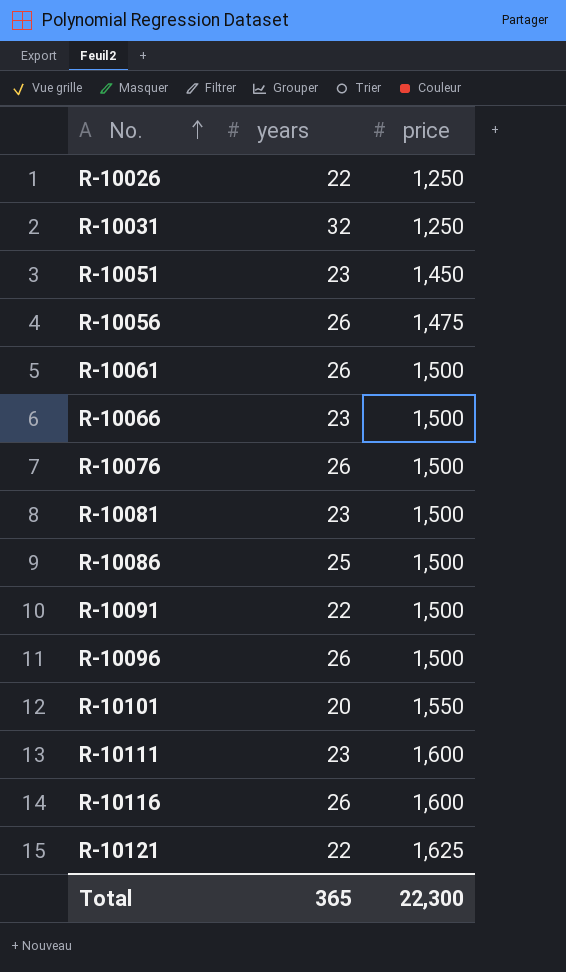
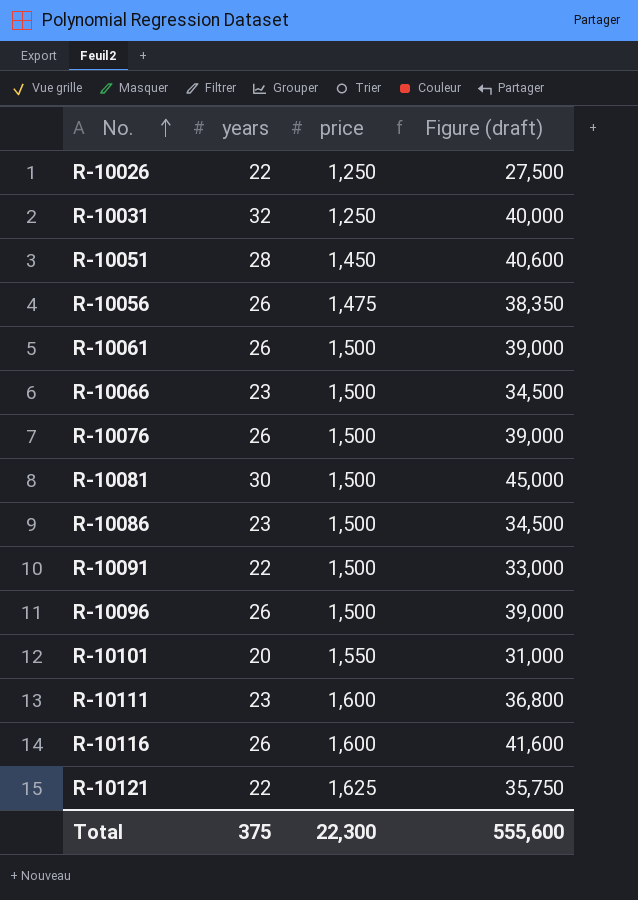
column Figure (draft) | formula: none -> [years] * [price]
R-10051 | years: 23 -> 28
R-10081 | years: 23 -> 30
R-10086 | years: 25 -> 23
Total | years: 365 -> 375

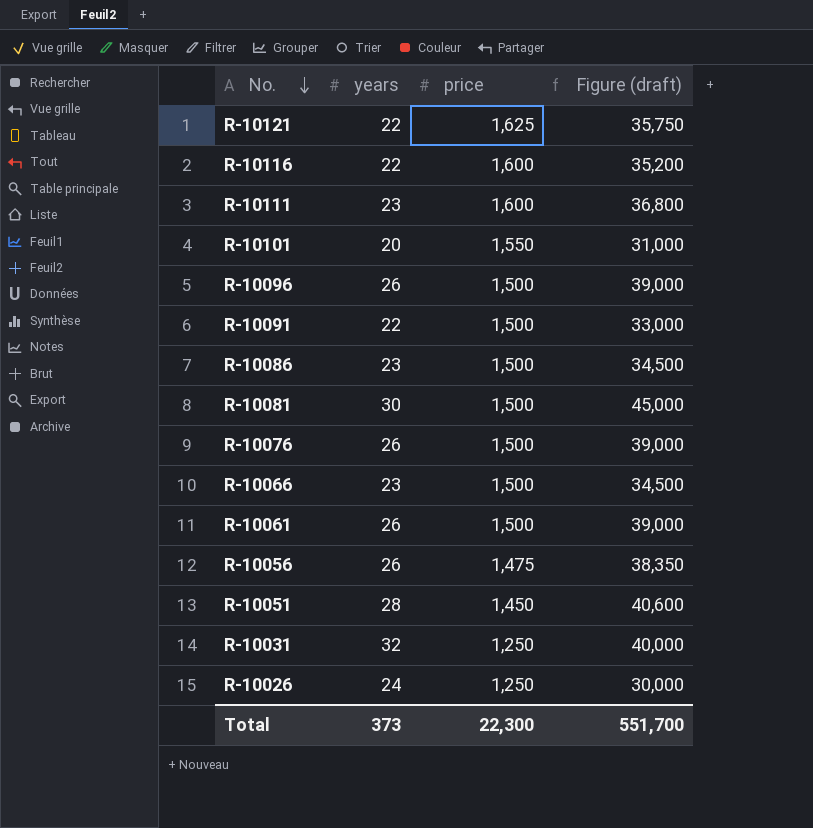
row order: No. ascending -> No. descending
R-10116 | years: 26 -> 22
R-10116 | Figure (draft): 41,600 -> 35,200
R-10026 | years: 22 -> 24
R-10026 | Figure (draft): 27,500 -> 30,000
Total | years: 375 -> 373
Total | Figure (draft): 555,600 -> 551,700

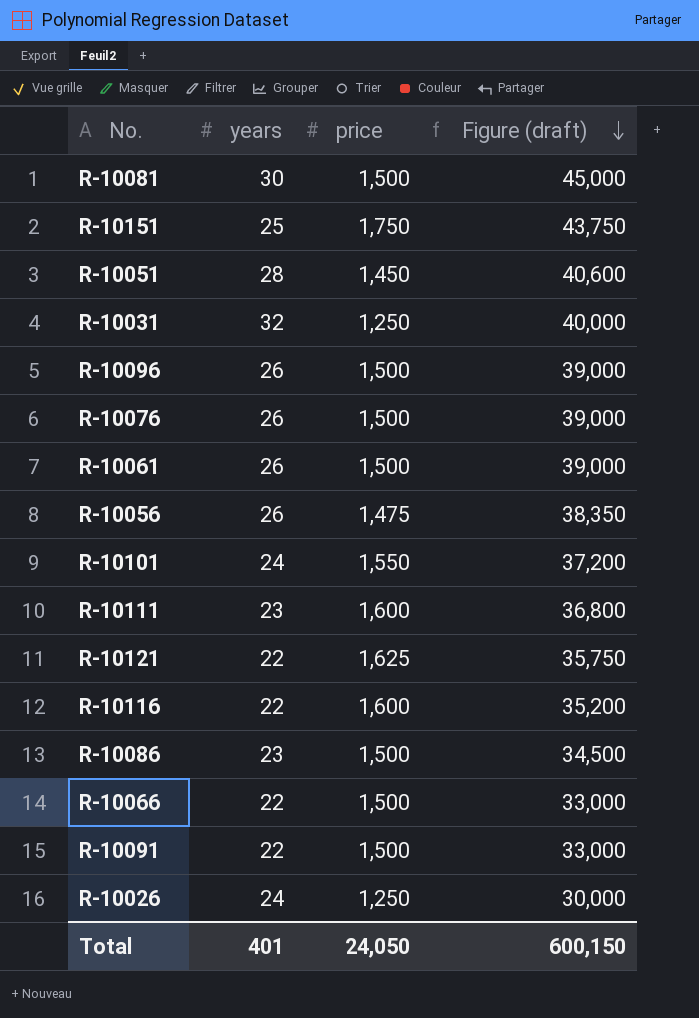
row order: No. descending -> Figure (draft) descending
row R-10151: none -> 25 | 1,750 | 43,750
R-10101 | years: 20 -> 24
R-10101 | Figure (draft): 31,000 -> 37,200
R-10066 | years: 23 -> 22
R-10066 | Figure (draft): 34,500 -> 33,000
Total | years: 373 -> 401
Total | price: 22,300 -> 24,050
Total | Figure (draft): 551,700 -> 600,150

